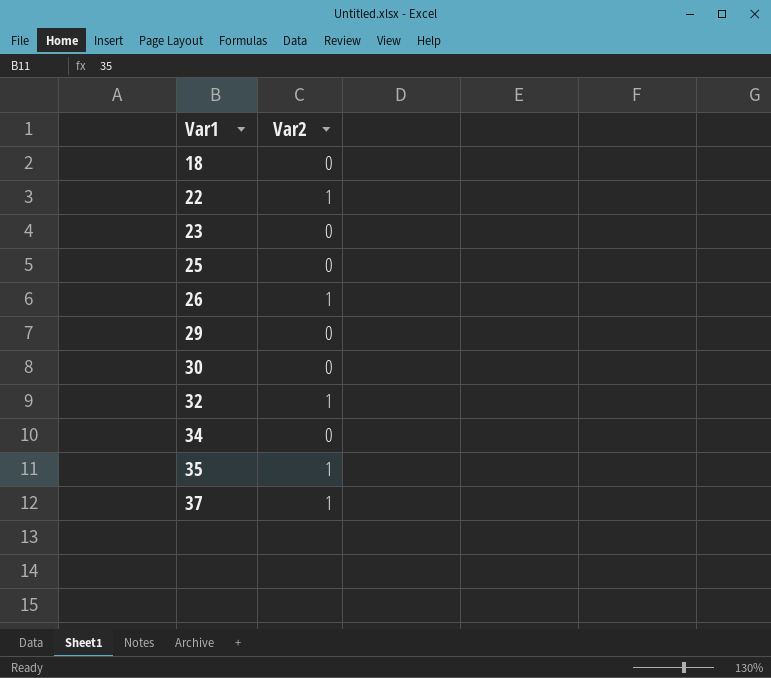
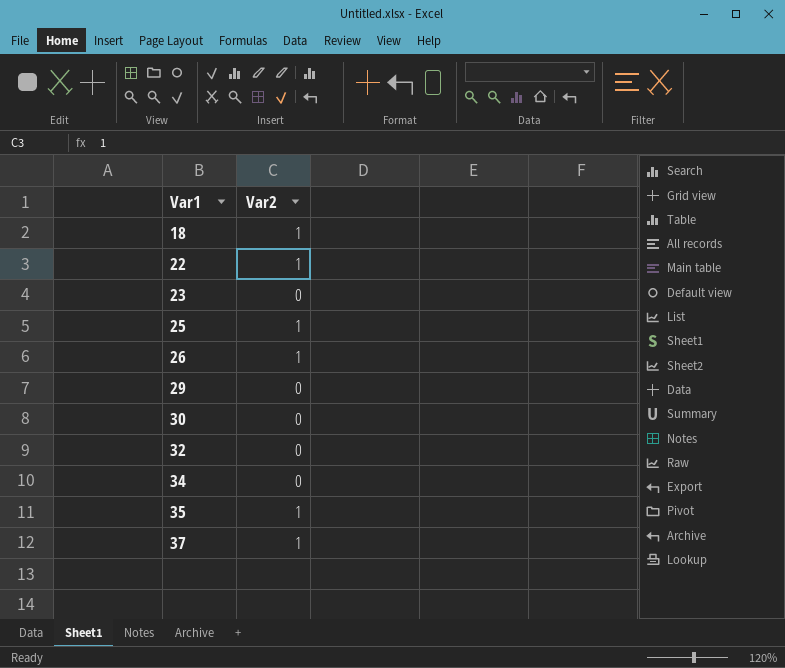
18 | Var2: 0 -> 1
25 | Var2: 0 -> 1
32 | Var2: 1 -> 0

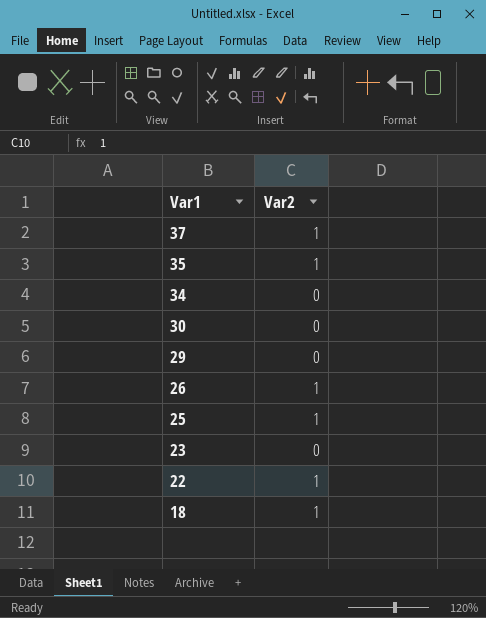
row order: Var1 ascending -> Var1 descending
row 32: 0 -> none

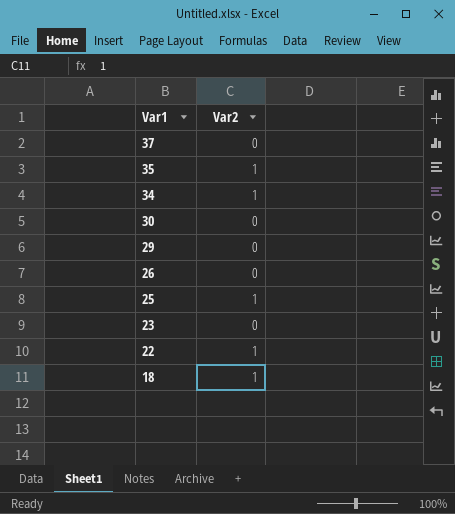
37 | Var2: 1 -> 0
34 | Var2: 0 -> 1
26 | Var2: 1 -> 0

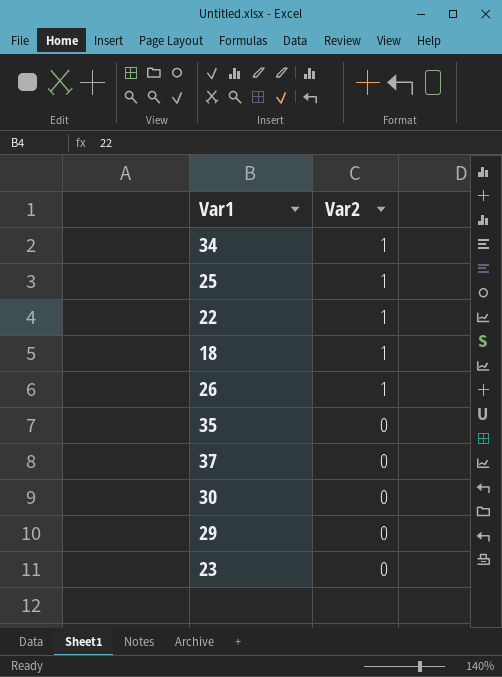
row order: Var1 descending -> Var2 descending
26 | Var2: 0 -> 1
35 | Var2: 1 -> 0

